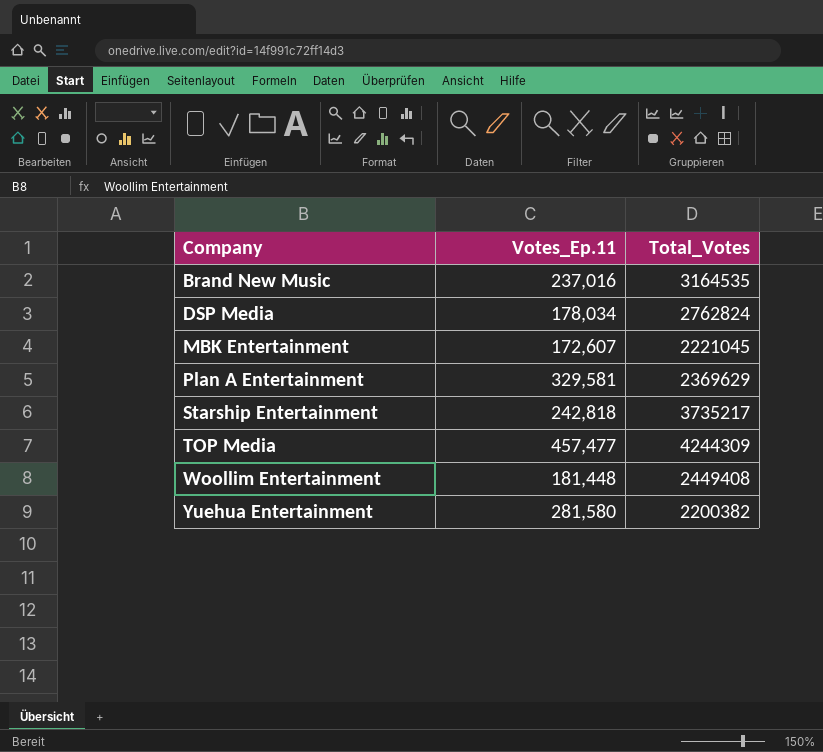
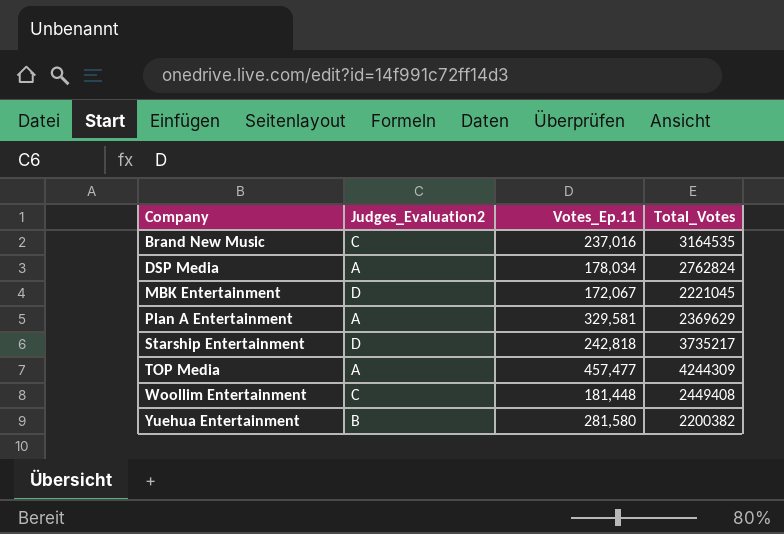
column Judges_Evaluation2 | position: none -> 2
MBK Entertainment | Votes_Ep.11: 172,607 -> 172,067

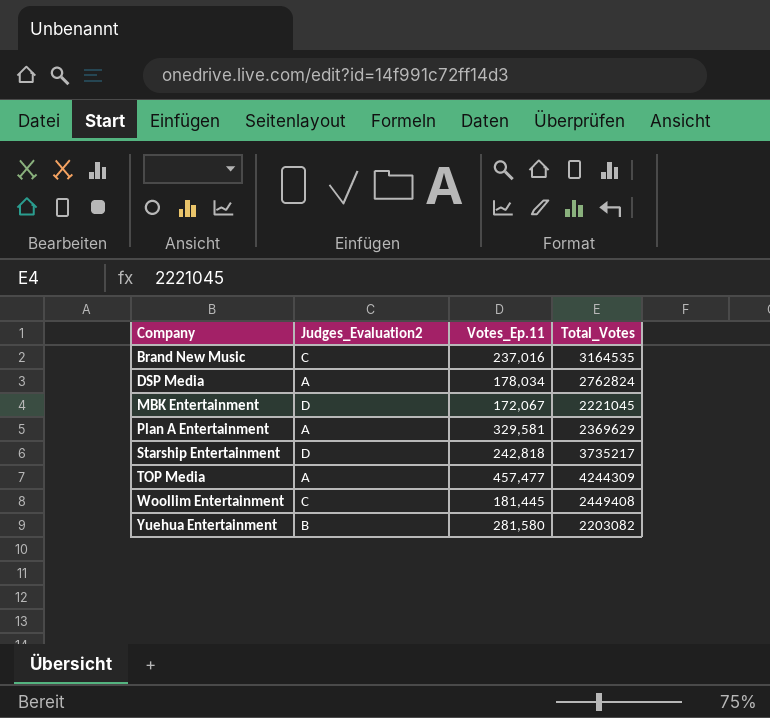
Woollim Entertainment | Votes_Ep.11: 181,448 -> 181,445
Yuehua Entertainment | Total_Votes: 2200382 -> 2203082

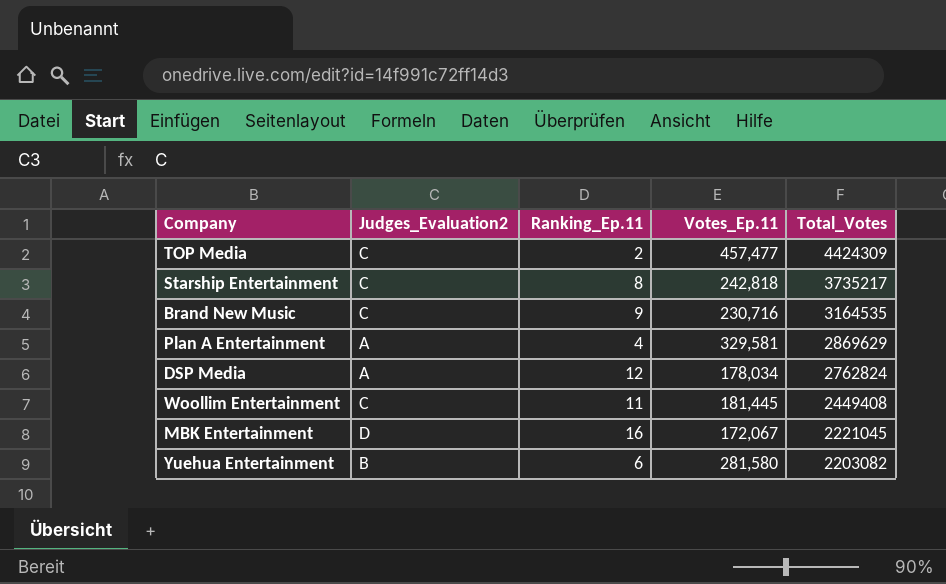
row order: Company ascending -> Total_Votes descending
column Ranking_Ep.11 | position: none -> 3
TOP Media | Judges_Evaluation2: A -> C
TOP Media | Total_Votes: 4244309 -> 4424309
Starship Entertainment | Judges_Evaluation2: D -> C
Brand New Music | Votes_Ep.11: 237,016 -> 230,716
Plan A Entertainment | Total_Votes: 2369629 -> 2869629

